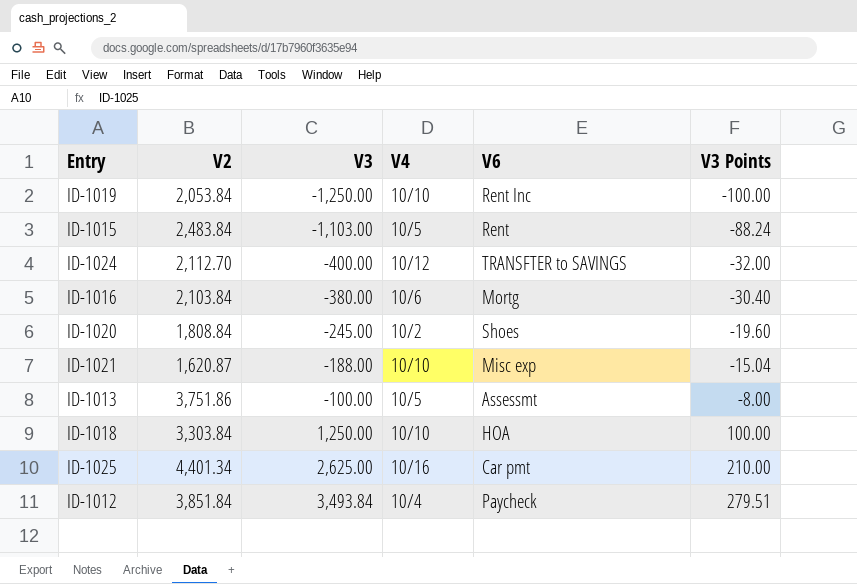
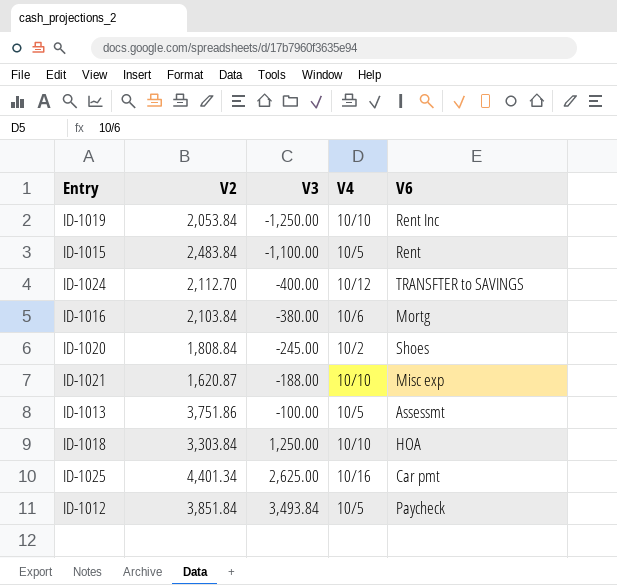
column V3 Points | formula: [V3] * 0.08 -> none
ID-1015 | V3: -1,103.00 -> -1,100.00
ID-1012 | V4: 10/4 -> 10/5

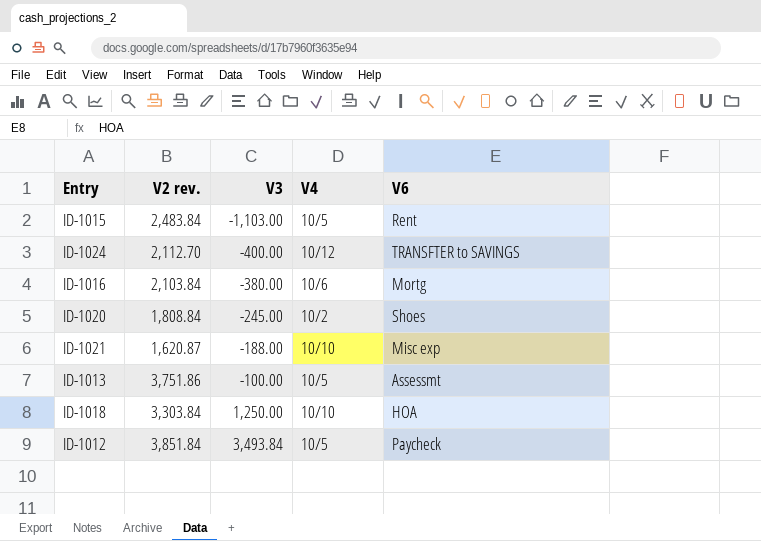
column name: V2 -> V2 rev.
row ID-1019: 2,053.84 | -1,250.00 | 10/10 | Rent Inc -> none
row ID-1025: 4,401.34 | 2,625.00 | 10/16 | Car pmt -> none
ID-1015 | V3: -1,100.00 -> -1,103.00

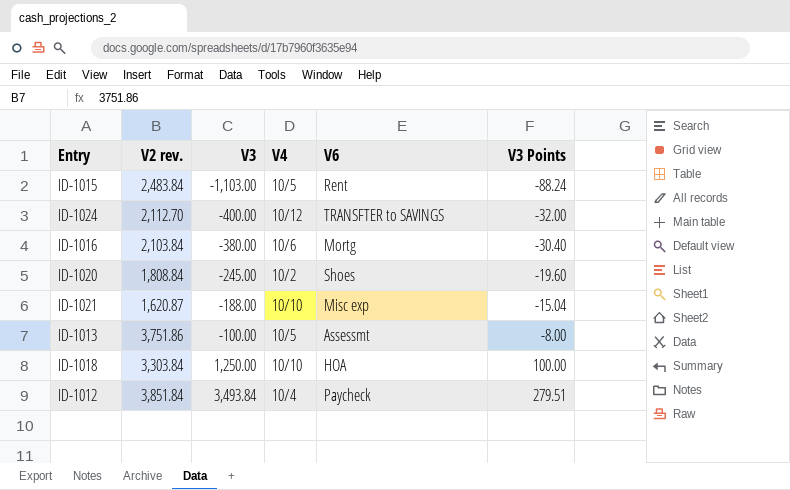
column V3 Points | formula: none -> [V3] * 0.08
ID-1012 | V4: 10/5 -> 10/4

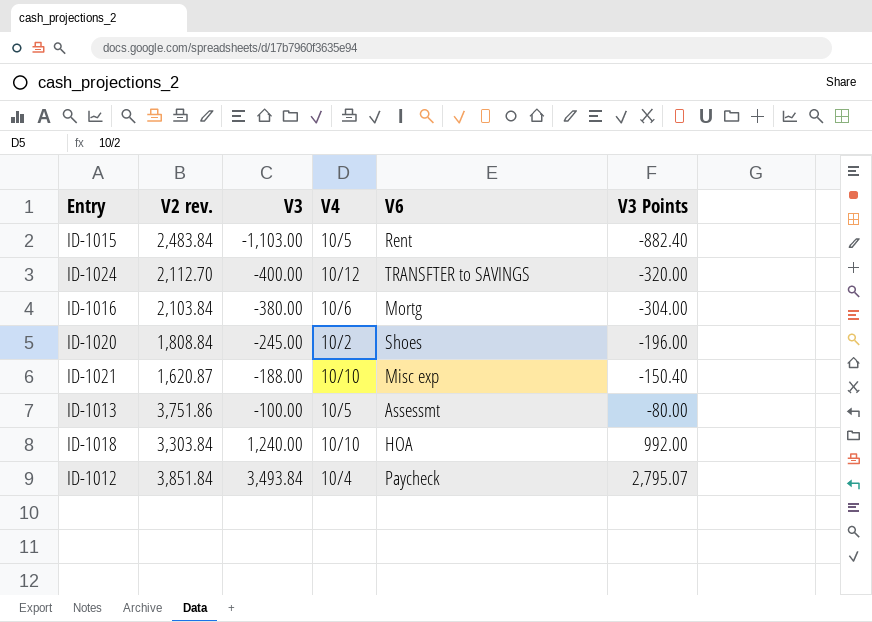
column V3 Points | formula: [V3] * 0.08 -> [V3] * 0.8
ID-1018 | V3: 1,250.00 -> 1,240.00

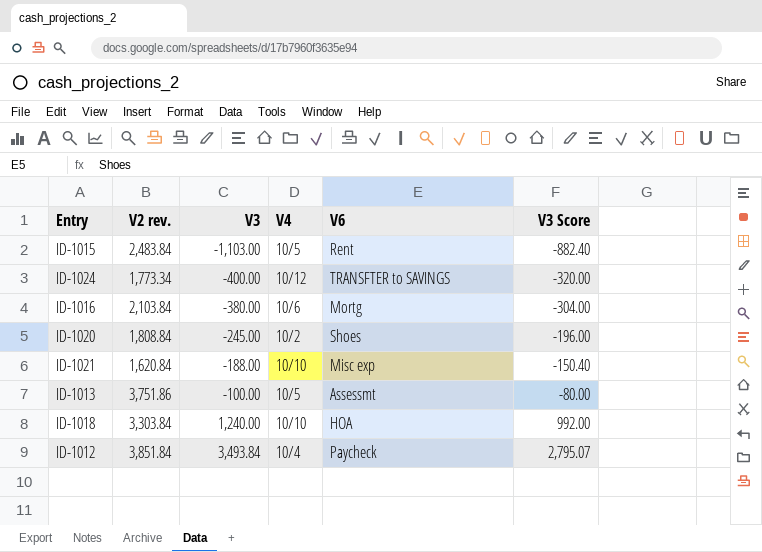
column name: V3 Points -> V3 Score
ID-1024 | V2 rev.: 2,112.70 -> 1,773.34
ID-1021 | V2 rev.: 1,620.87 -> 1,620.84

